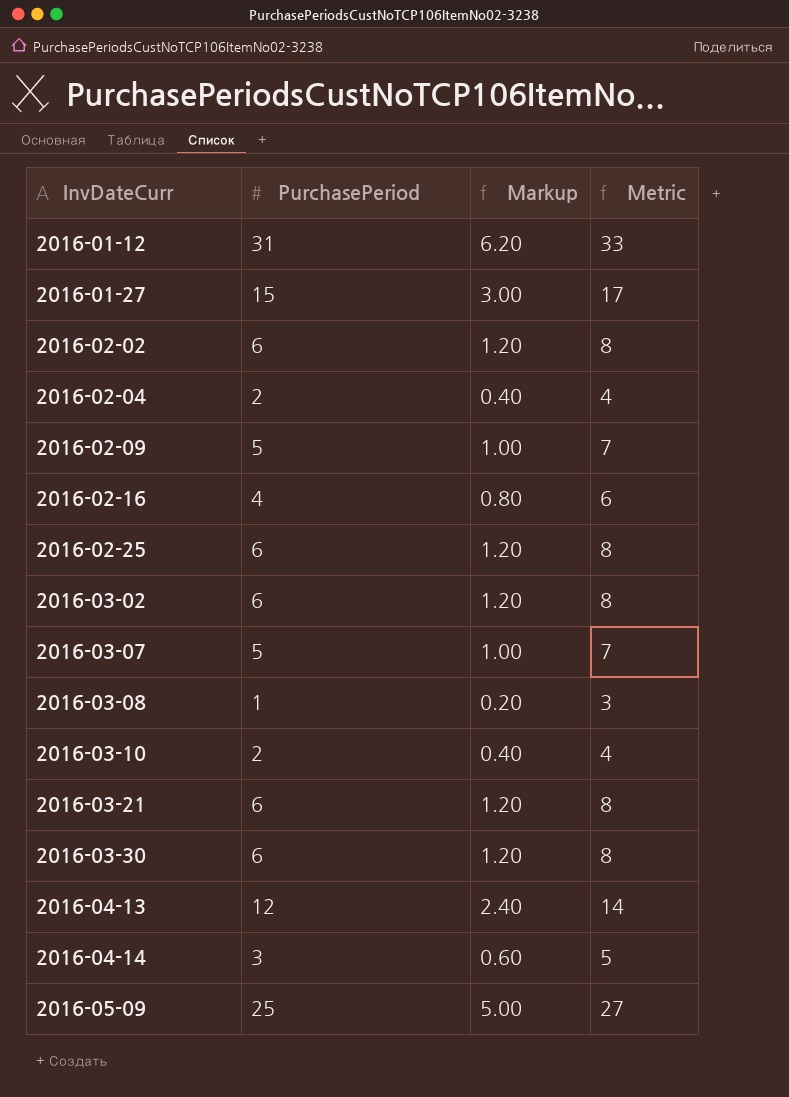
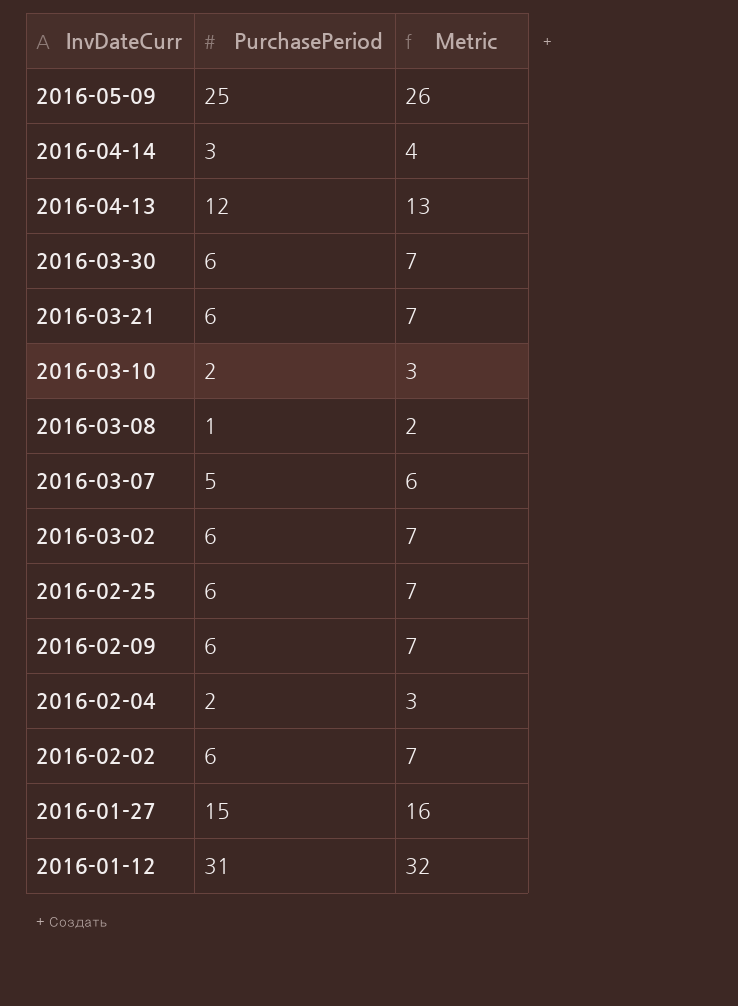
row order: InvDateCurr ascending -> InvDateCurr descending
column Markup | formula: [PurchasePeriod] * 0.2 -> none
column Metric | formula: [PurchasePeriod] + 2 -> [PurchasePeriod] + 1
row 2016-02-16: 4 | 0.80 | 6 -> none
2016-02-09 | PurchasePeriod: 5 -> 6

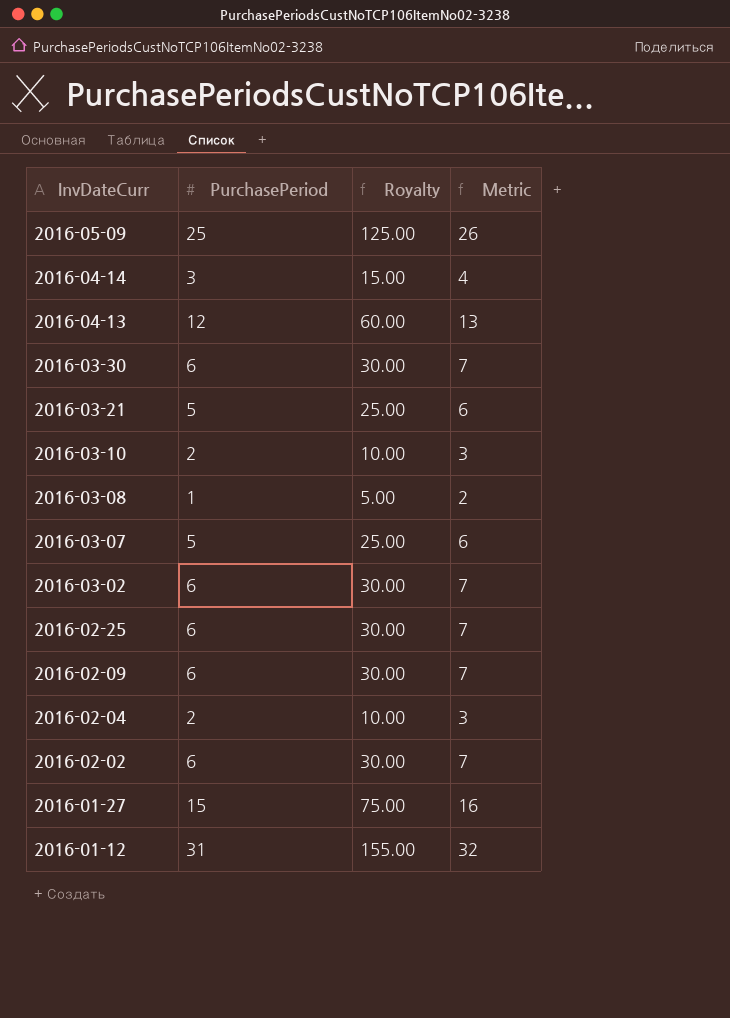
column Royalty | formula: none -> [PurchasePeriod] * 5
2016-03-21 | PurchasePeriod: 6 -> 5
2016-03-21 | Metric: 7 -> 6

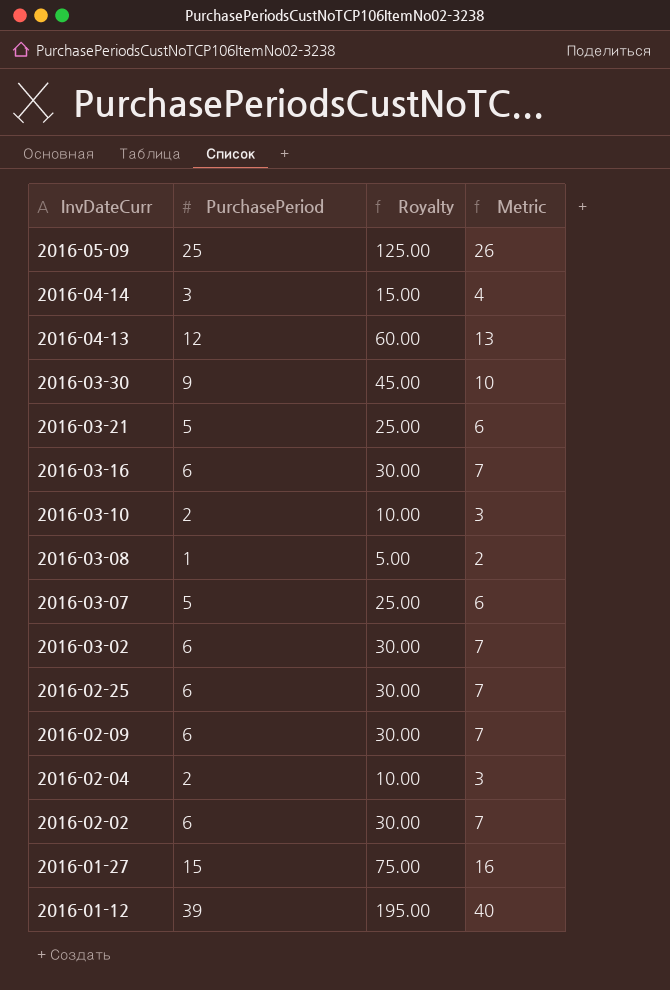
2016-03-30 | PurchasePeriod: 6 -> 9
2016-03-30 | Royalty: 30.00 -> 45.00
2016-03-30 | Metric: 7 -> 10
row 2016-03-16: none -> 6 | 30.00 | 7
2016-01-12 | PurchasePeriod: 31 -> 39
2016-01-12 | Royalty: 155.00 -> 195.00
2016-01-12 | Metric: 32 -> 40

